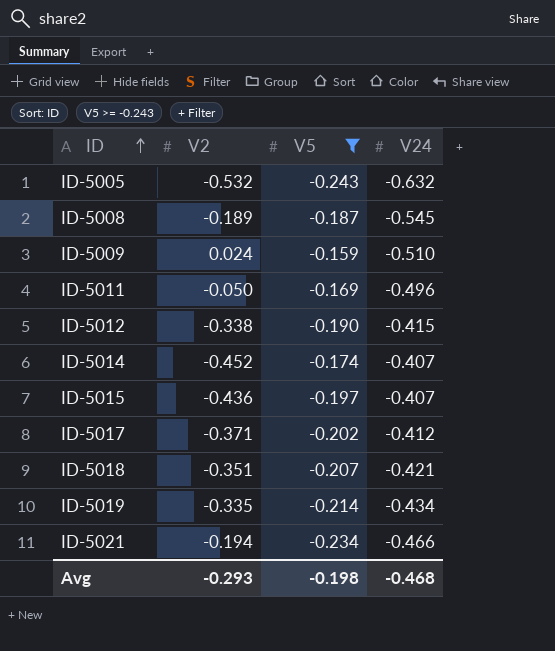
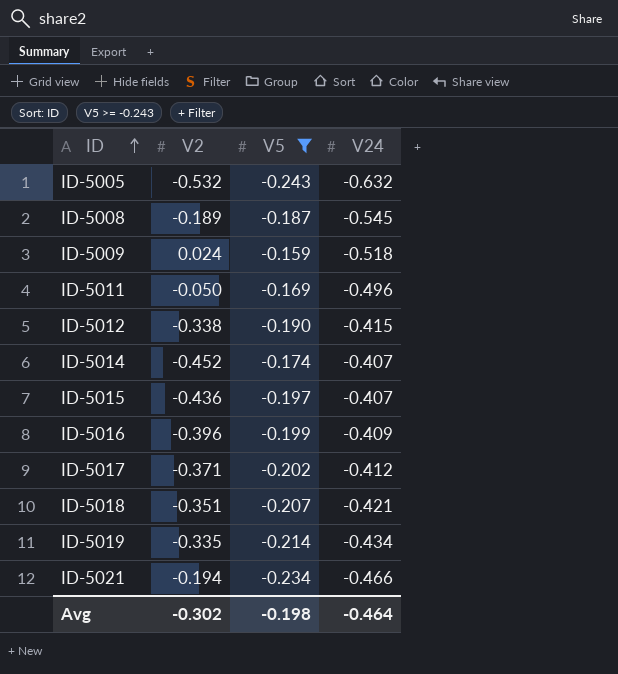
ID-5009 | V24: -0.510 -> -0.518
row ID-5016: none -> -0.396 | -0.199 | -0.409
Avg | V2: -0.293 -> -0.302
Avg | V24: -0.468 -> -0.464

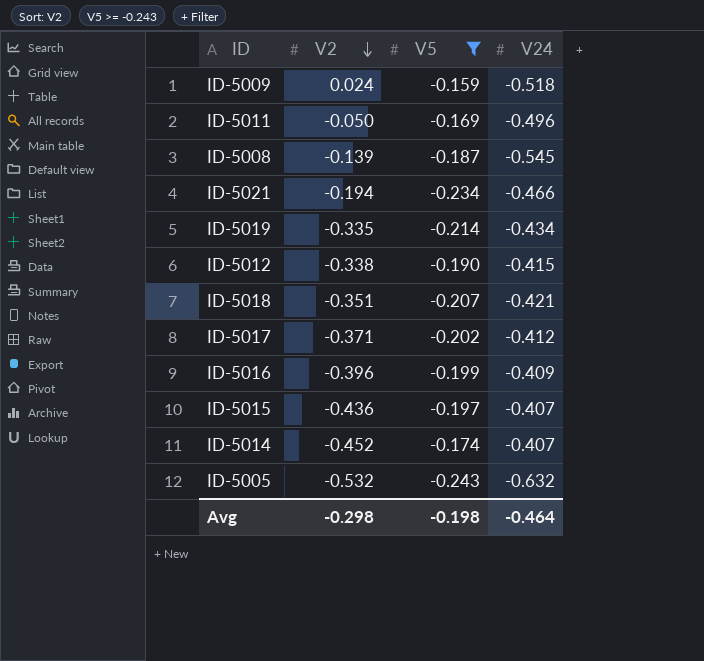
row order: ID ascending -> V2 descending
ID-5008 | V2: -0.189 -> -0.139
Avg | V2: -0.302 -> -0.298

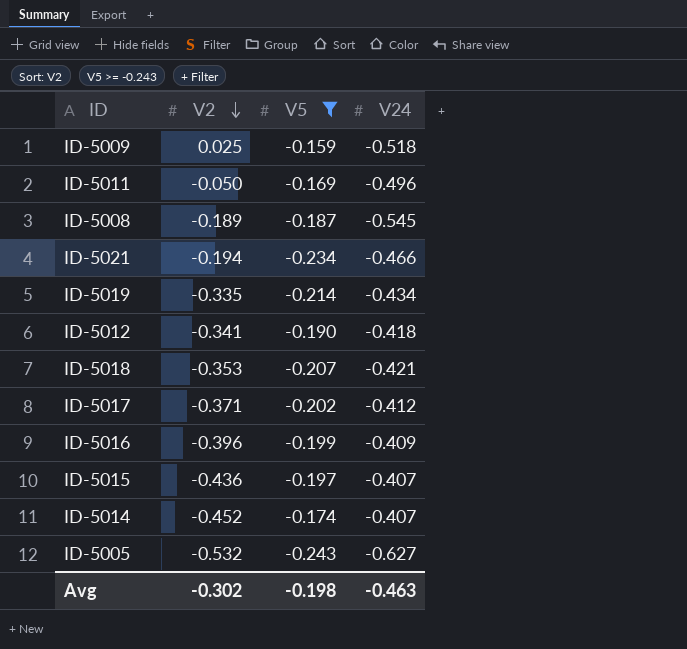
ID-5009 | V2: 0.024 -> 0.025
ID-5008 | V2: -0.139 -> -0.189
ID-5012 | V2: -0.338 -> -0.341
ID-5012 | V24: -0.415 -> -0.418
ID-5018 | V2: -0.351 -> -0.353
ID-5005 | V24: -0.632 -> -0.627
Avg | V2: -0.298 -> -0.302
Avg | V24: -0.464 -> -0.463

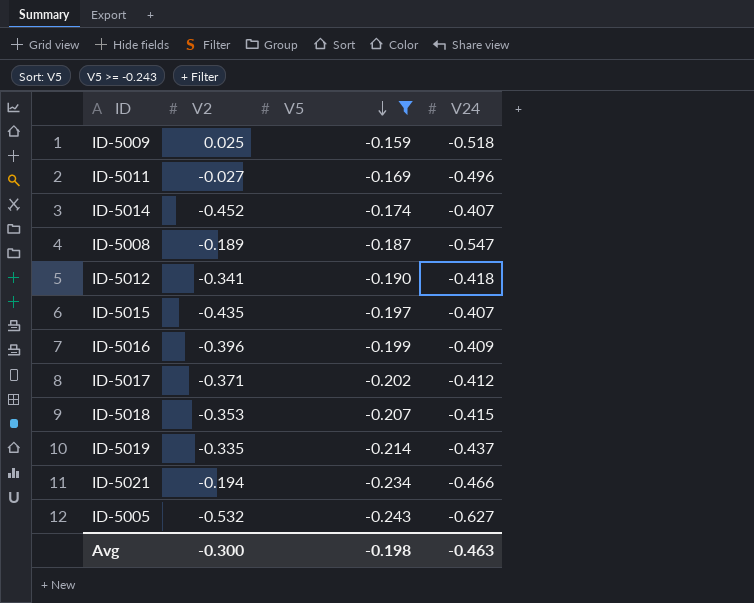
row order: V2 descending -> V5 descending
ID-5011 | V2: -0.050 -> -0.027
ID-5008 | V24: -0.545 -> -0.547
ID-5015 | V2: -0.436 -> -0.435
ID-5018 | V24: -0.421 -> -0.415
ID-5019 | V24: -0.434 -> -0.437
Avg | V2: -0.302 -> -0.300

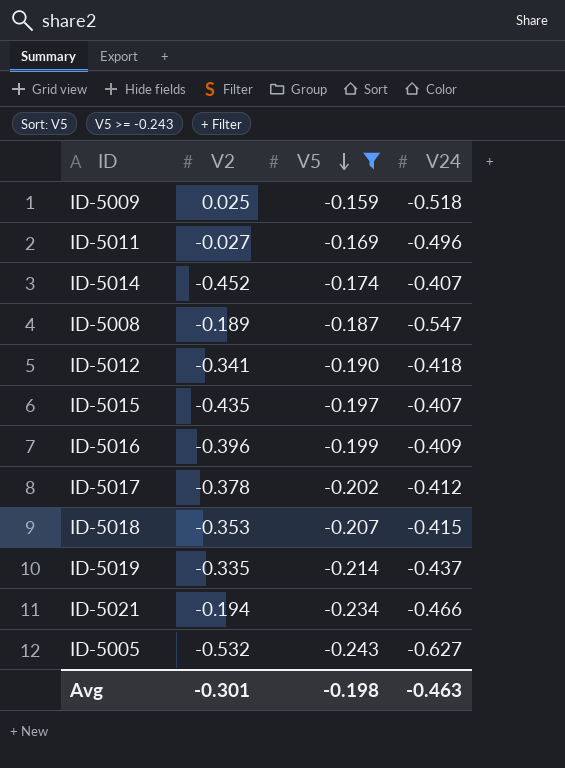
ID-5017 | V2: -0.371 -> -0.378
Avg | V2: -0.300 -> -0.301

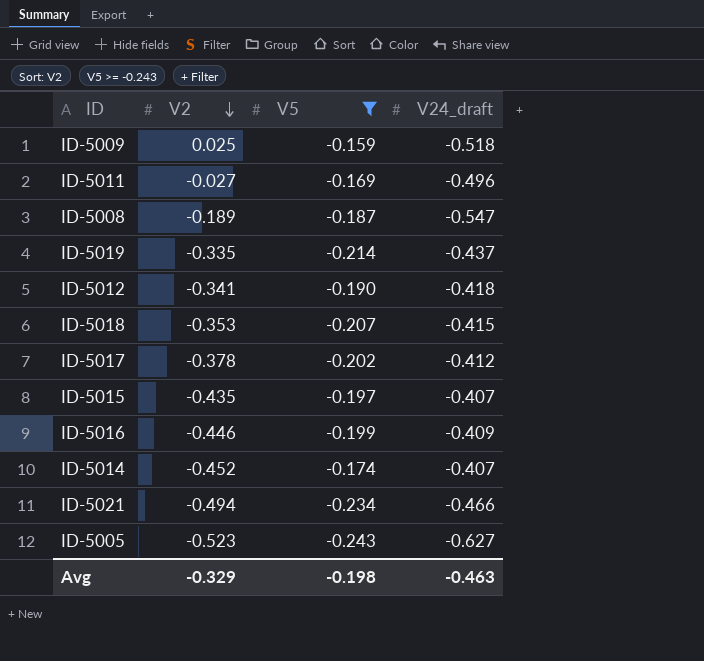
row order: V5 descending -> V2 descending
column name: V24 -> V24_draft
ID-5016 | V2: -0.396 -> -0.446
ID-5021 | V2: -0.194 -> -0.494
ID-5005 | V2: -0.532 -> -0.523
Avg | V2: -0.301 -> -0.329

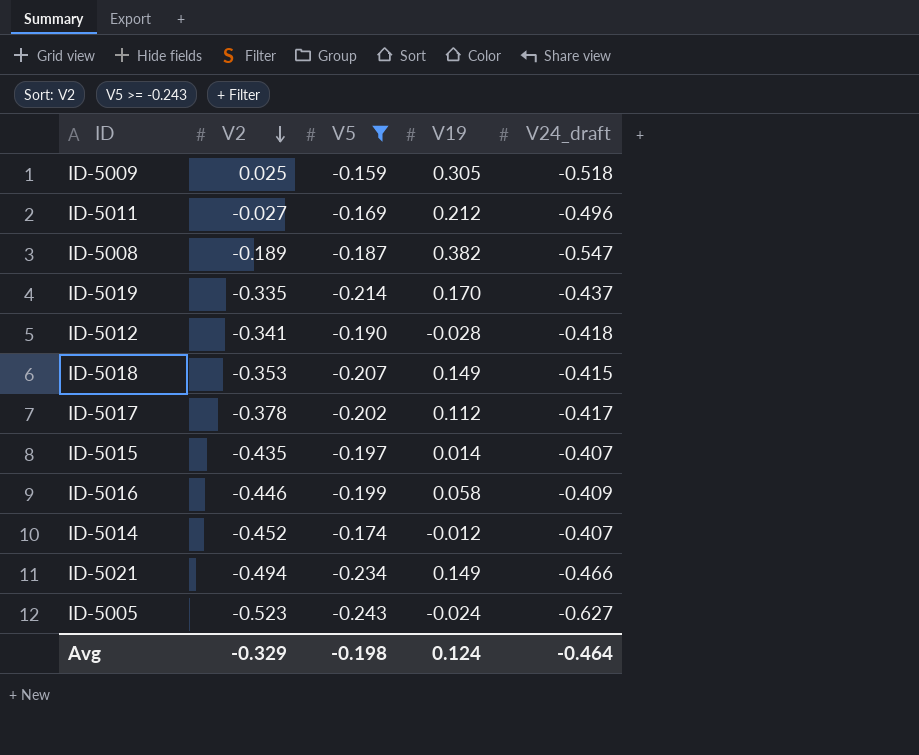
column V19 | position: none -> 4
ID-5017 | V24_draft: -0.412 -> -0.417
Avg | V24_draft: -0.463 -> -0.464

